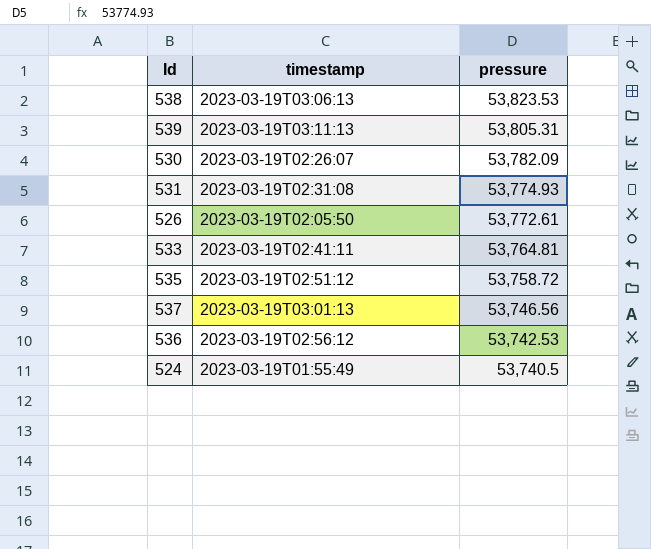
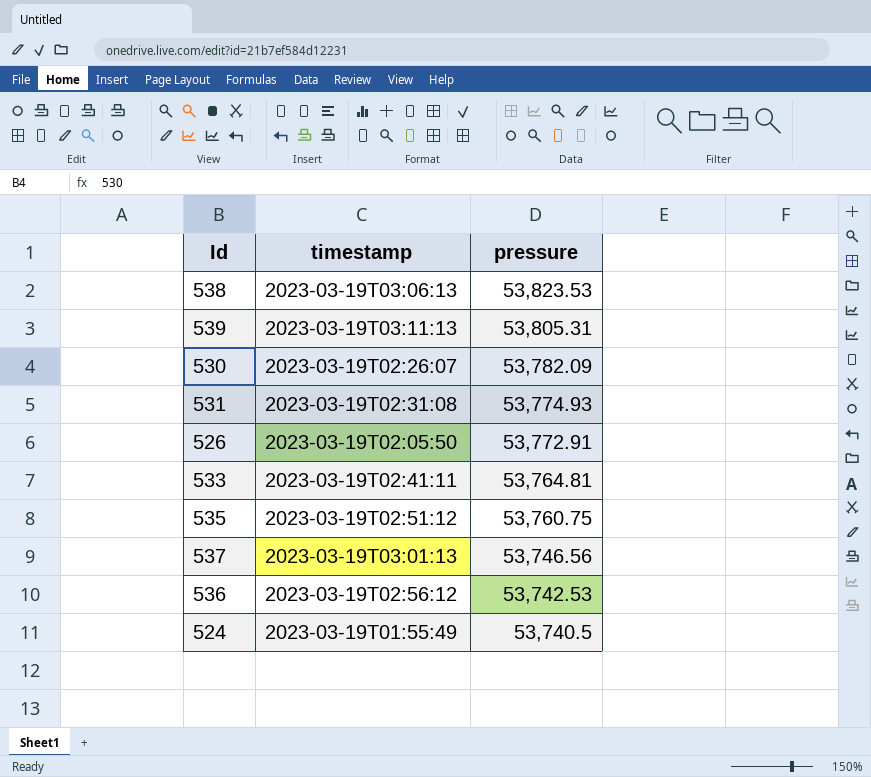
526 | pressure: 53,772.61 -> 53,772.91
535 | pressure: 53,758.72 -> 53,760.75

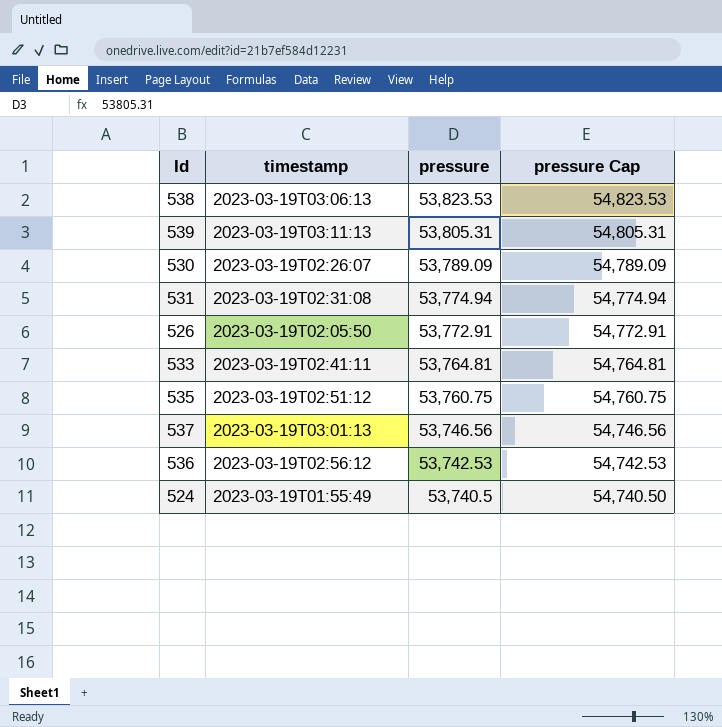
column pressure Cap | formula: none -> [pressure] + 1000
530 | pressure: 53,782.09 -> 53,789.09
531 | pressure: 53,774.93 -> 53,774.94

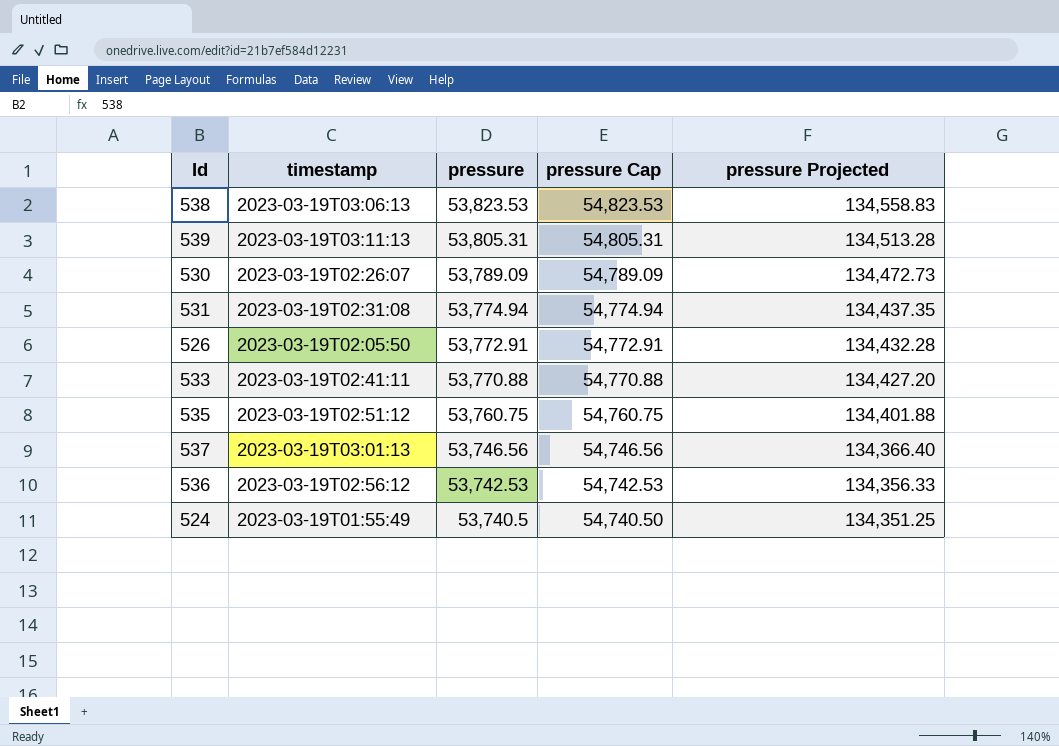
column pressure Projected | formula: none -> [pressure] * 2.5
533 | pressure: 53,764.81 -> 53,770.88
533 | pressure Cap: 54,764.81 -> 54,770.88

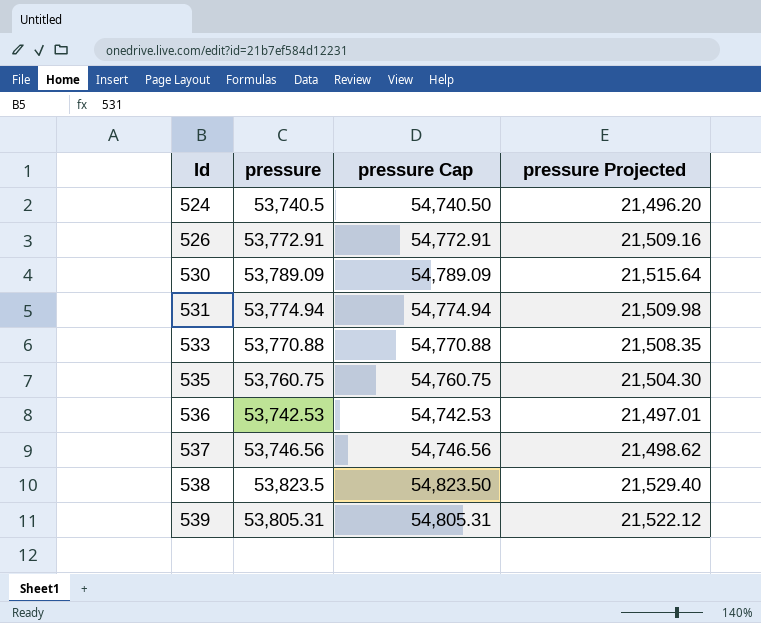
row order: pressure descending -> Id ascending
column timestamp | position: 2 -> none
column pressure Projected | formula: [pressure] * 2.5 -> [pressure] * 0.4
538 | pressure: 53,823.53 -> 53,823.5
538 | pressure Cap: 54,823.53 -> 54,823.50

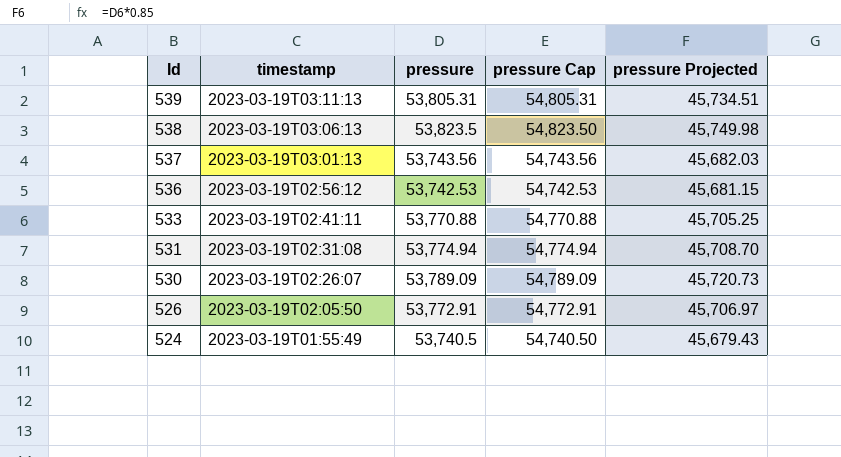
row order: Id ascending -> Id descending
column timestamp | position: none -> 2
column pressure Projected | formula: [pressure] * 0.4 -> [pressure] * 0.85
row 535: 53,760.75 | 54,760.75 | 21,504.30 -> none
537 | pressure: 53,746.56 -> 53,743.56
537 | pressure Cap: 54,746.56 -> 54,743.56

